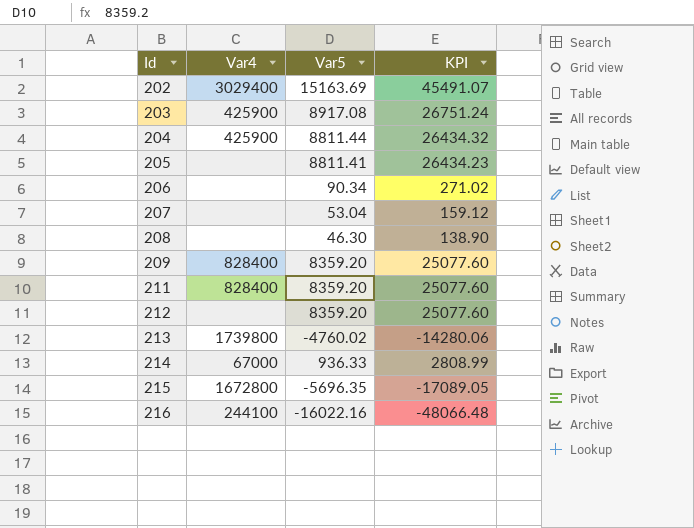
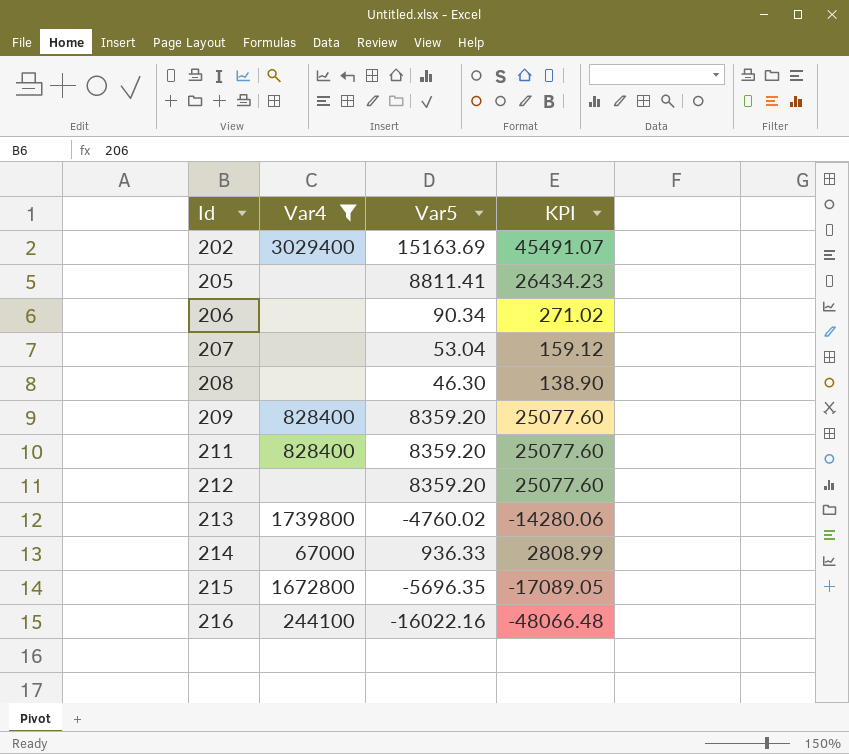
filter: none -> Var4 != 425900

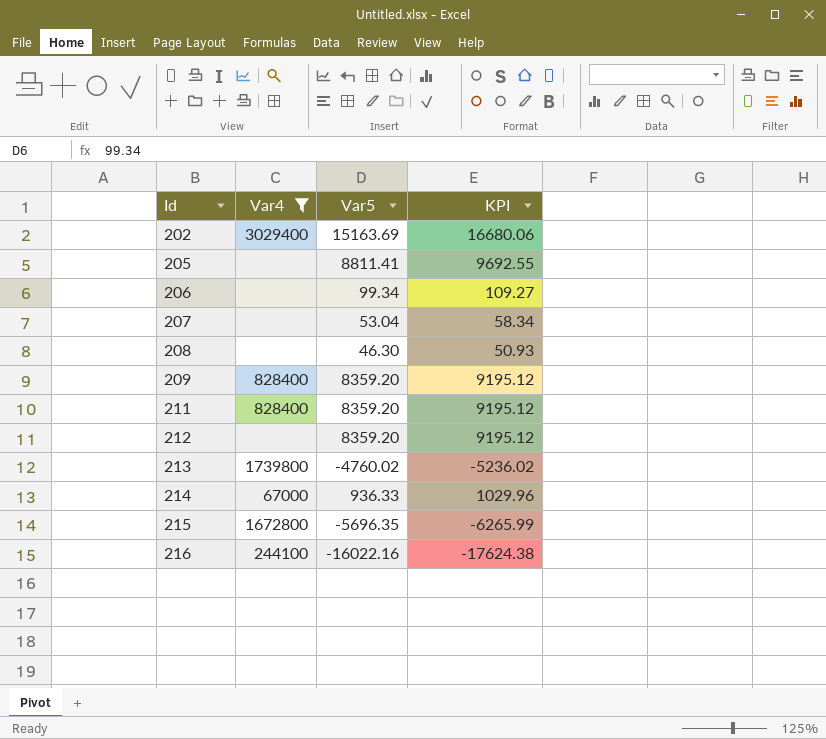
column KPI | formula: [Var5] * 3 -> [Var5] * 1.1
206 | Var5: 90.34 -> 99.34

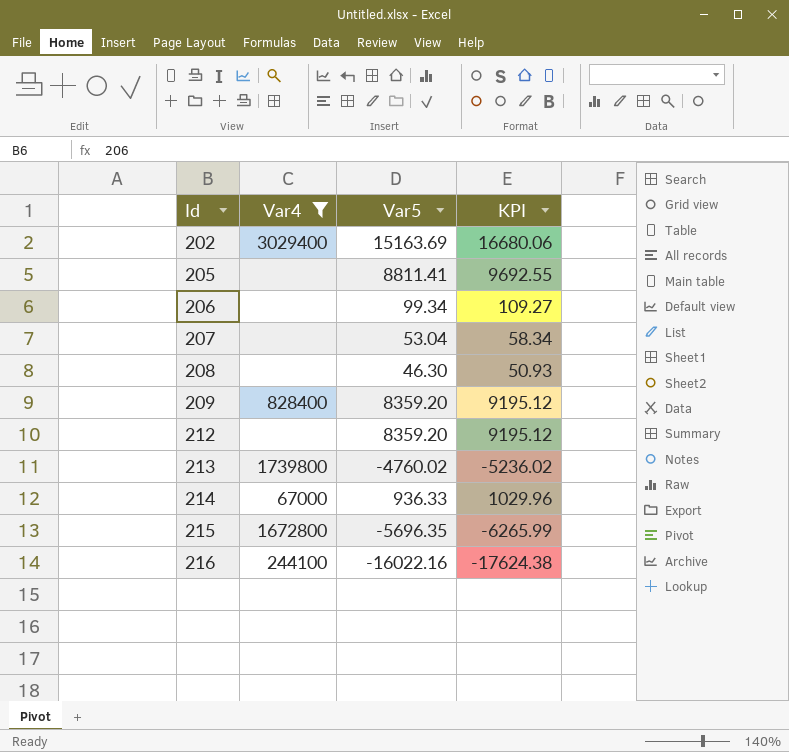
row 211: 828400 | 8359.20 | 9195.12 -> none

